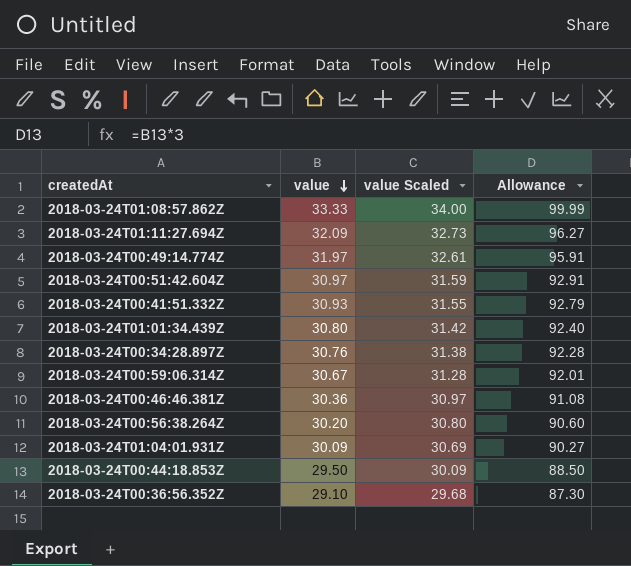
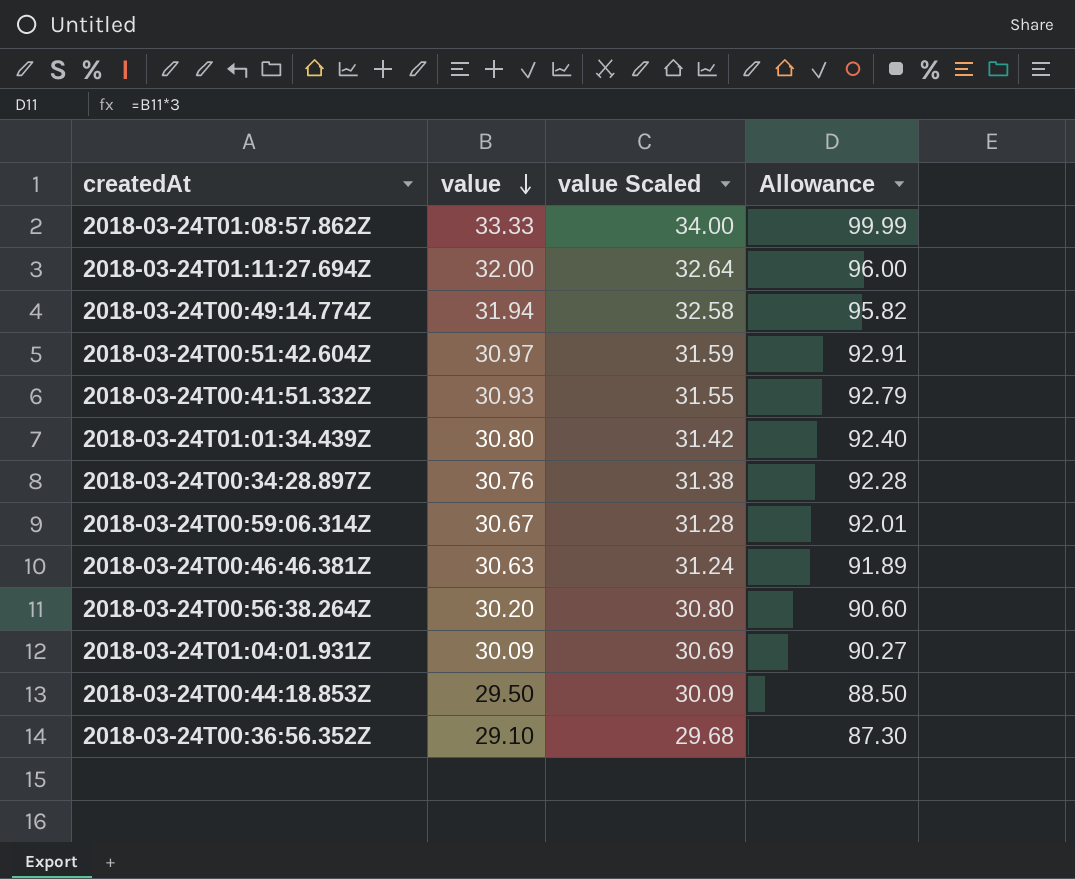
2018-03-24T01:11:27.694Z | value: 32.09 -> 32.00
2018-03-24T01:11:27.694Z | value Scaled: 32.73 -> 32.64
2018-03-24T01:11:27.694Z | Allowance: 96.27 -> 96.00
2018-03-24T00:49:14.774Z | value: 31.97 -> 31.94
2018-03-24T00:49:14.774Z | value Scaled: 32.61 -> 32.58
2018-03-24T00:49:14.774Z | Allowance: 95.91 -> 95.82
2018-03-24T00:46:46.381Z | value: 30.36 -> 30.63
2018-03-24T00:46:46.381Z | value Scaled: 30.97 -> 31.24
2018-03-24T00:46:46.381Z | Allowance: 91.08 -> 91.89

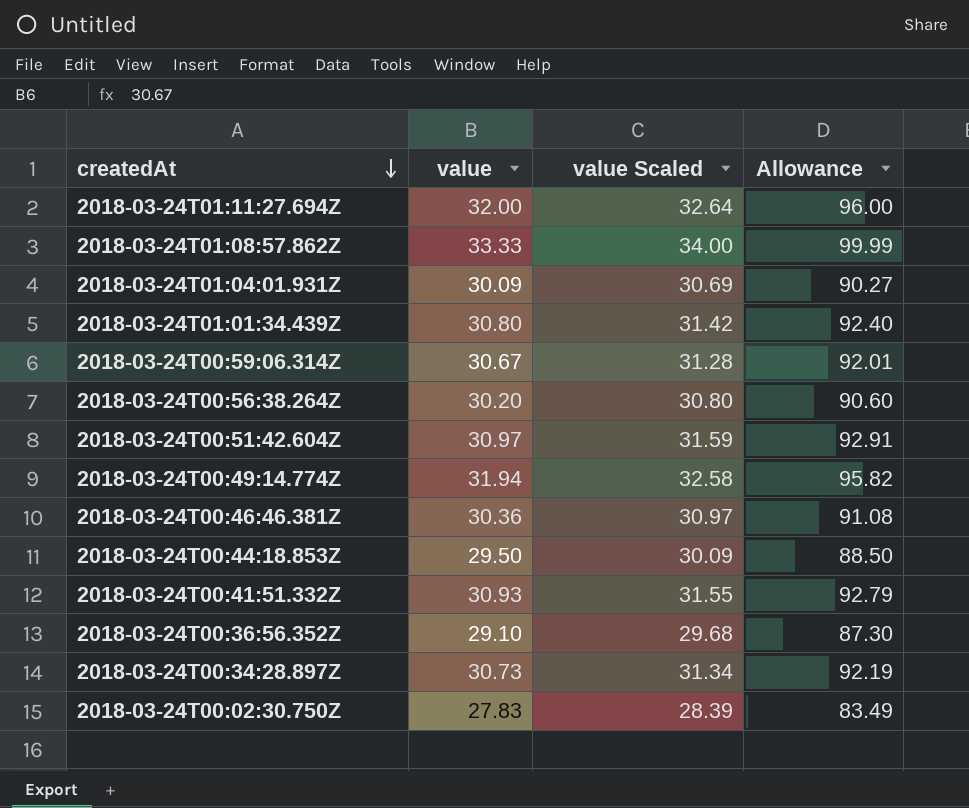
row order: value descending -> createdAt descending
2018-03-24T00:46:46.381Z | value: 30.63 -> 30.36
2018-03-24T00:46:46.381Z | value Scaled: 31.24 -> 30.97
2018-03-24T00:46:46.381Z | Allowance: 91.89 -> 91.08
2018-03-24T00:34:28.897Z | value: 30.76 -> 30.73
2018-03-24T00:34:28.897Z | value Scaled: 31.38 -> 31.34
2018-03-24T00:34:28.897Z | Allowance: 92.28 -> 92.19
row 2018-03-24T00:02:30.750Z: none -> 27.83 | 28.39 | 83.49

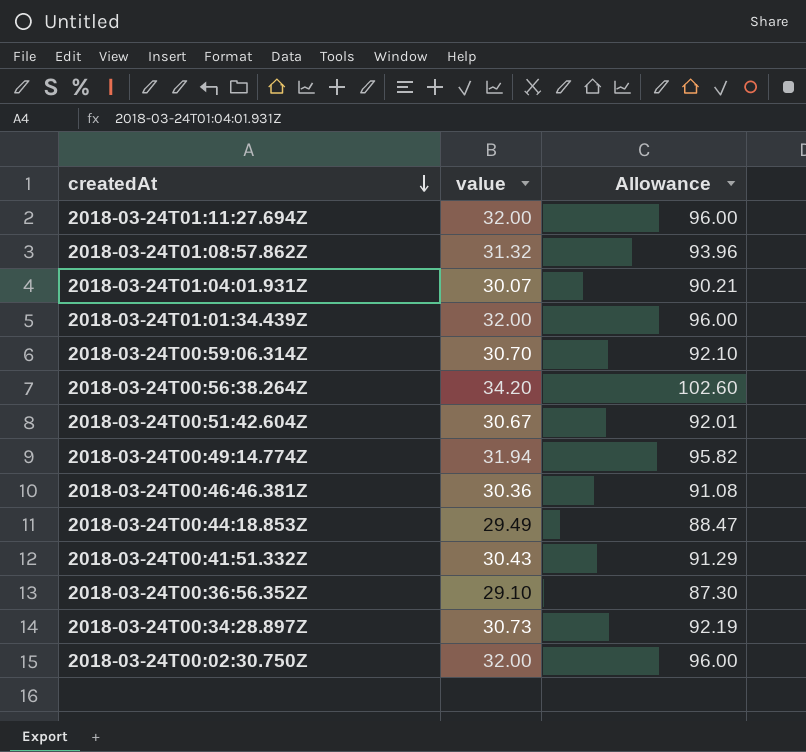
column value Scaled | formula: [value] * 1.02 -> none
2018-03-24T01:08:57.862Z | value: 33.33 -> 31.32
2018-03-24T01:08:57.862Z | Allowance: 99.99 -> 93.96
2018-03-24T01:04:01.931Z | value: 30.09 -> 30.07
2018-03-24T01:04:01.931Z | Allowance: 90.27 -> 90.21
2018-03-24T01:01:34.439Z | value: 30.80 -> 32.00
2018-03-24T01:01:34.439Z | Allowance: 92.40 -> 96.00
2018-03-24T00:59:06.314Z | value: 30.67 -> 30.70
2018-03-24T00:59:06.314Z | Allowance: 92.01 -> 92.10
2018-03-24T00:56:38.264Z | value: 30.20 -> 34.20
2018-03-24T00:56:38.264Z | Allowance: 90.60 -> 102.60
2018-03-24T00:51:42.604Z | value: 30.97 -> 30.67
2018-03-24T00:51:42.604Z | Allowance: 92.91 -> 92.01
2018-03-24T00:44:18.853Z | value: 29.50 -> 29.49
2018-03-24T00:44:18.853Z | Allowance: 88.50 -> 88.47
2018-03-24T00:41:51.332Z | value: 30.93 -> 30.43
2018-03-24T00:41:51.332Z | Allowance: 92.79 -> 91.29
2018-03-24T00:02:30.750Z | value: 27.83 -> 32.00
2018-03-24T00:02:30.750Z | Allowance: 83.49 -> 96.00

